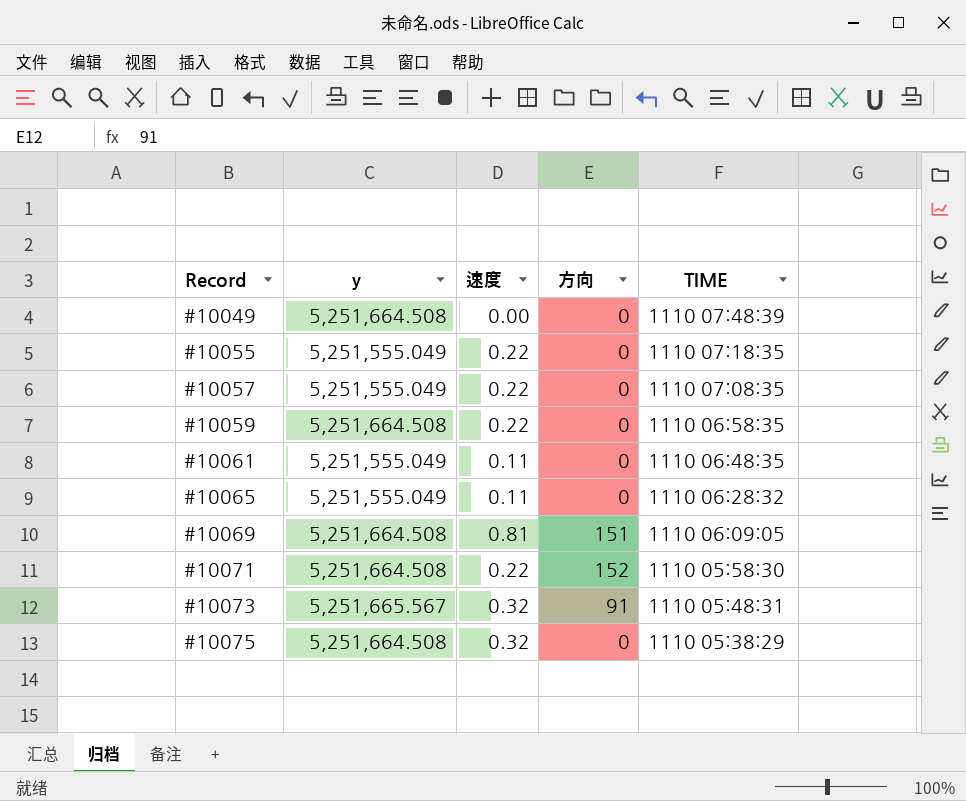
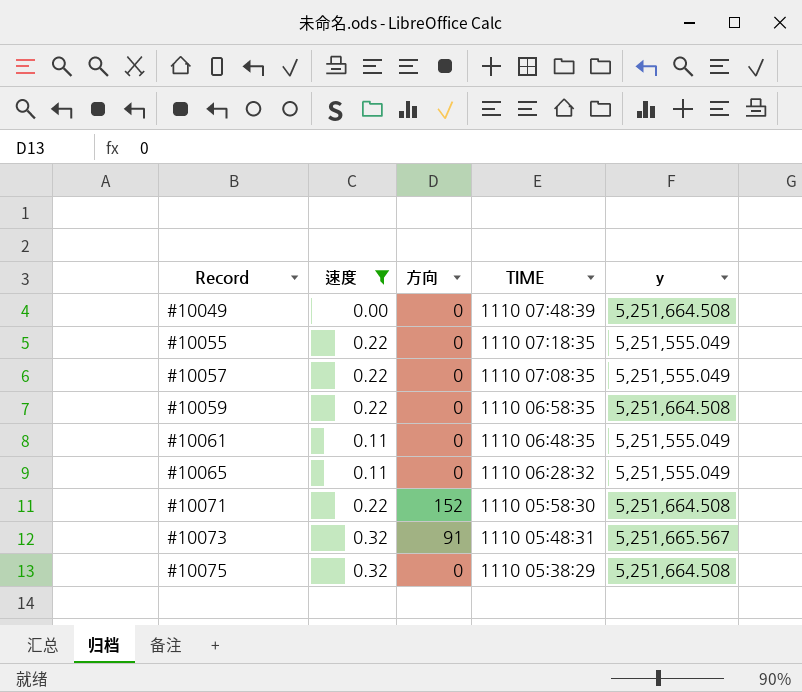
filter: none -> 速度 != 0.81
column y | position: 2 -> 5

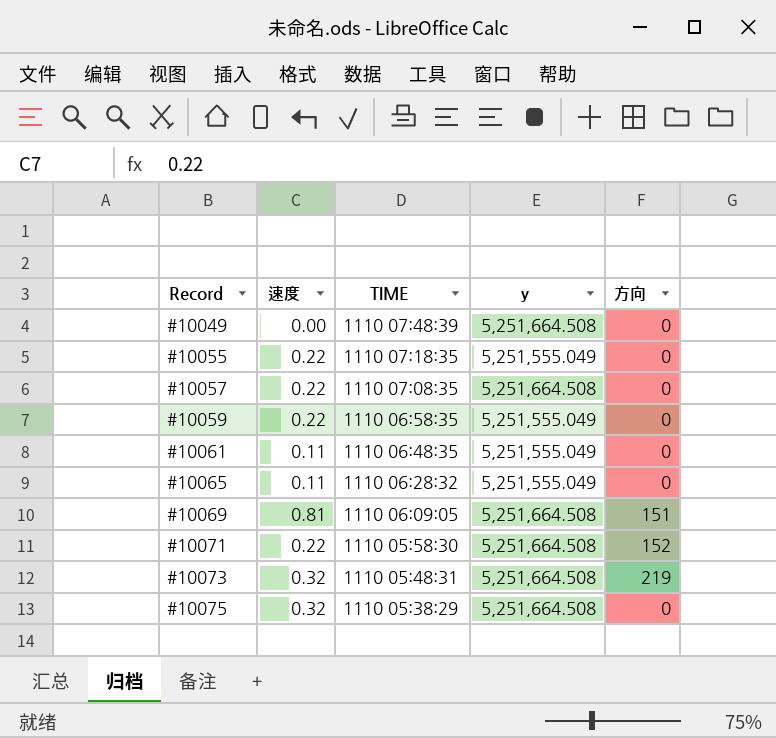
filter: 速度 != 0.81 -> none
column 方向 | position: 3 -> 5
#10057 | y: 5,251,555.049 -> 5,251,664.508
#10059 | y: 5,251,664.508 -> 5,251,555.049
#10073 | y: 5,251,665.567 -> 5,251,664.508
#10073 | 方向: 91 -> 219

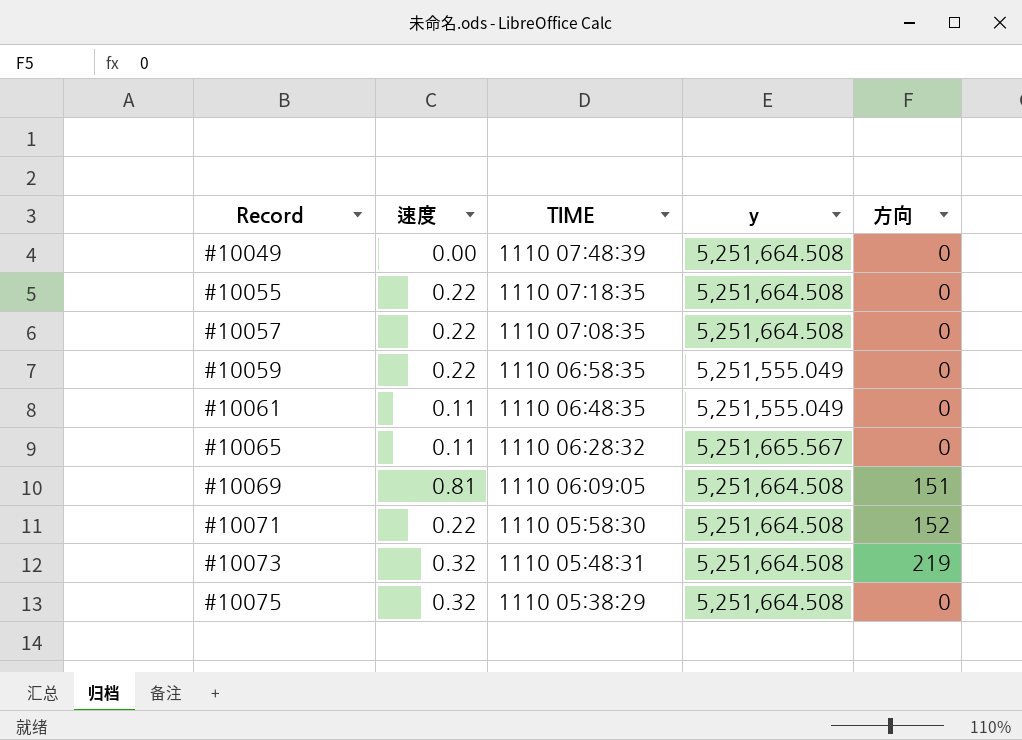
#10055 | y: 5,251,555.049 -> 5,251,664.508
#10065 | y: 5,251,555.049 -> 5,251,665.567

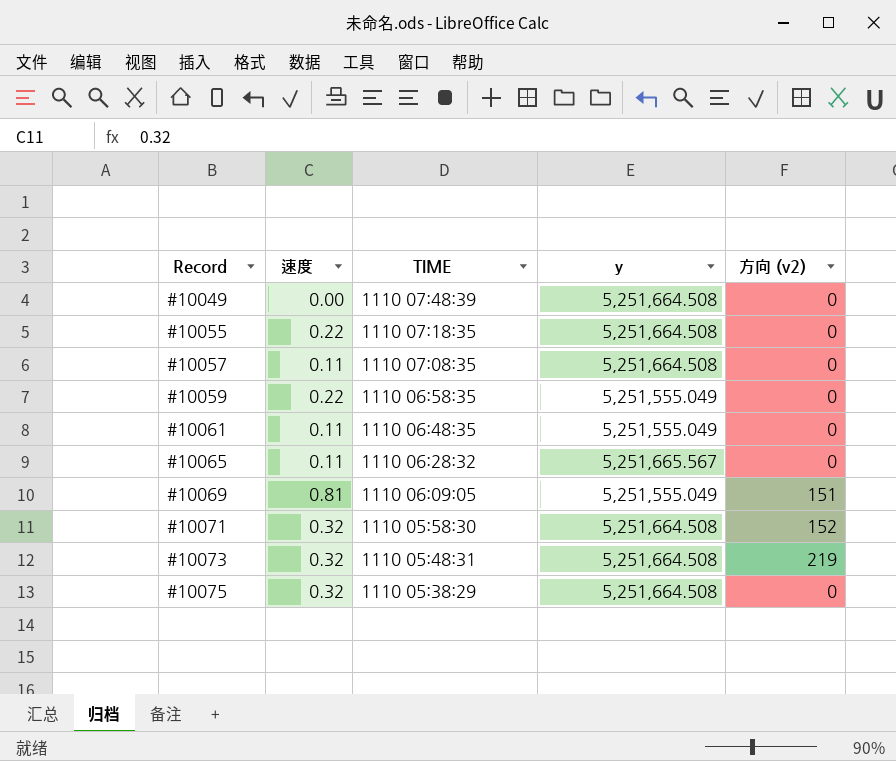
column name: 方向 -> 方向 (v2)
#10057 | 速度: 0.22 -> 0.11
#10069 | y: 5,251,664.508 -> 5,251,555.049
#10071 | 速度: 0.22 -> 0.32

